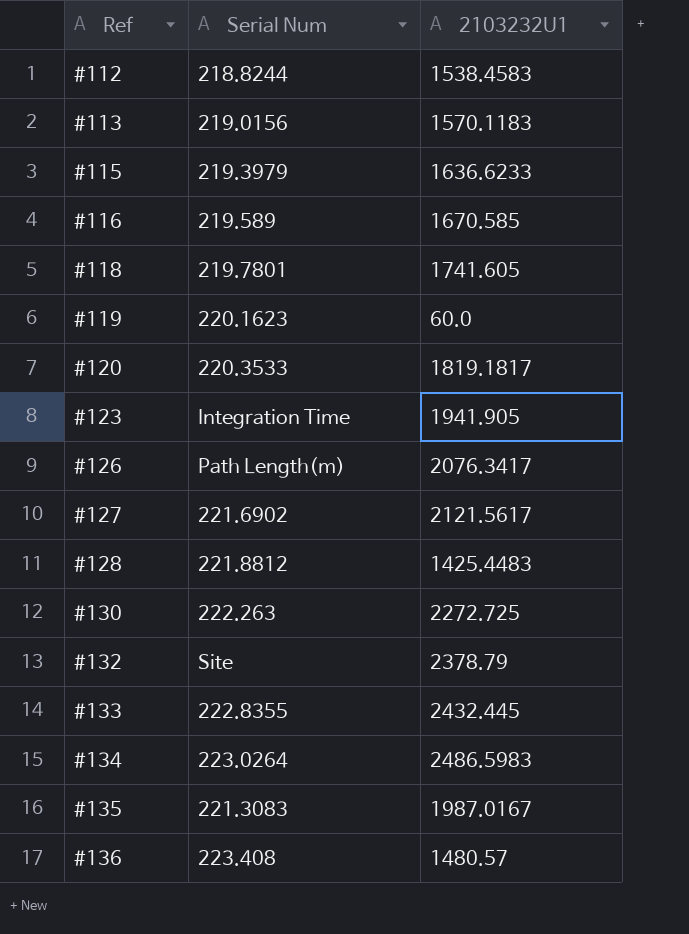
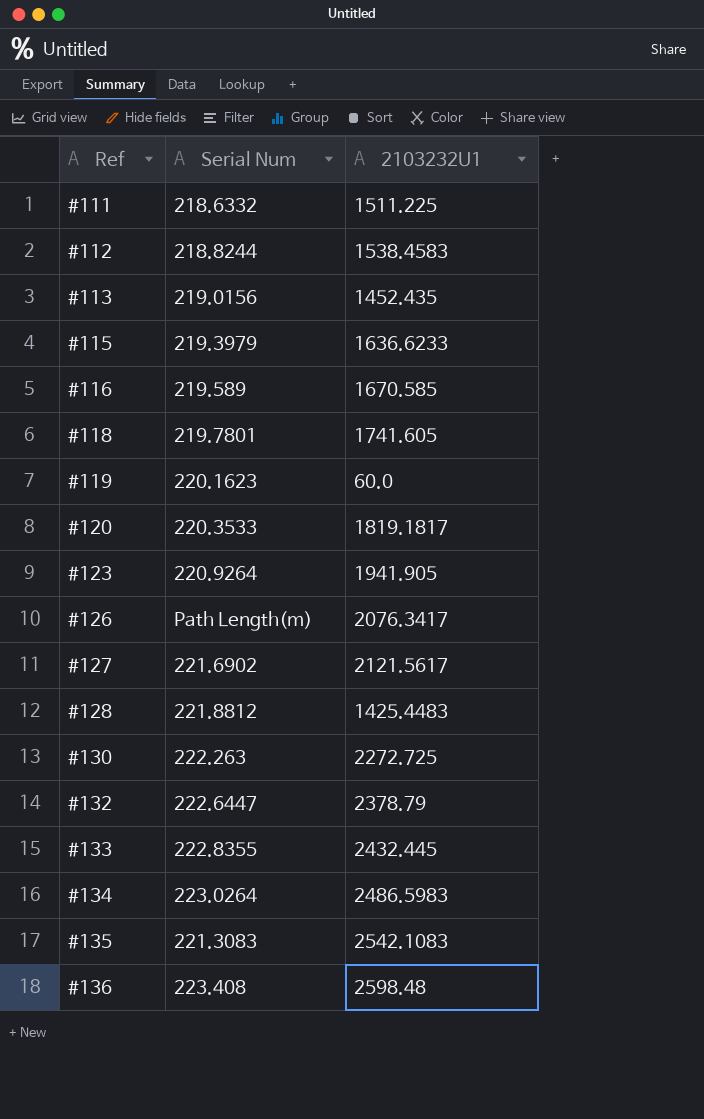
row #111: none -> 218.6332 | 1511.225
#113 | 2103232U1: 1570.1183 -> 1452.435
#123 | Serial Num: Integration Time -> 220.9264
#132 | Serial Num: Site -> 222.6447
#135 | 2103232U1: 1987.0167 -> 2542.1083
#136 | 2103232U1: 1480.57 -> 2598.48

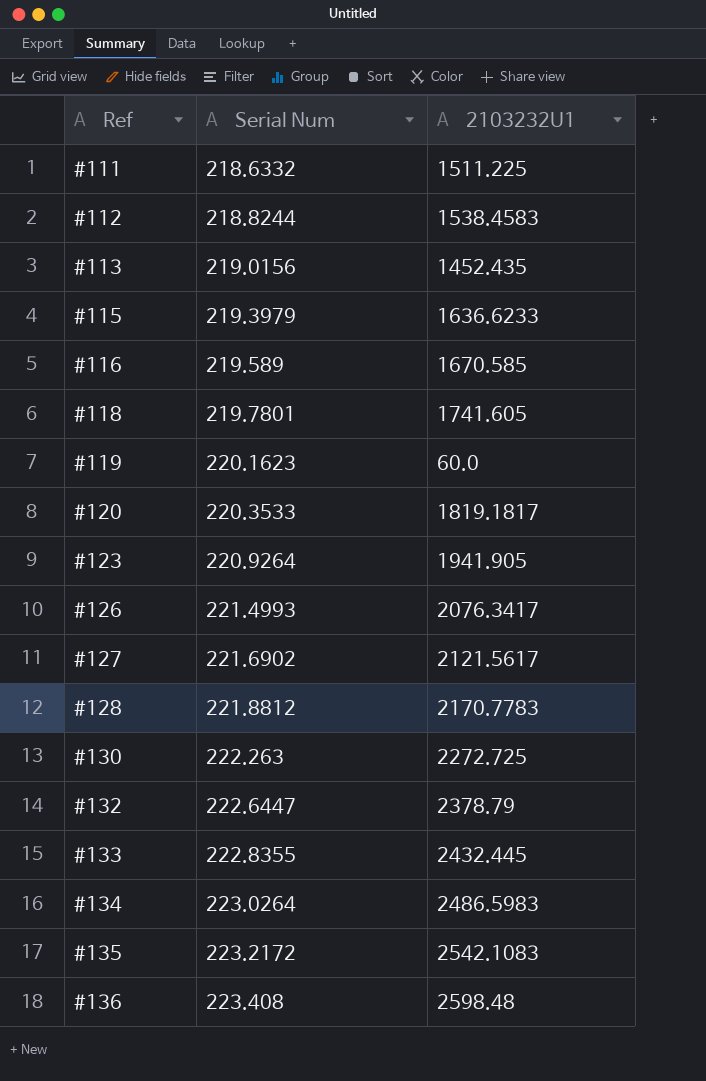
#126 | Serial Num: Path Length(m) -> 221.4993
#128 | 2103232U1: 1425.4483 -> 2170.7783
#135 | Serial Num: 221.3083 -> 223.2172

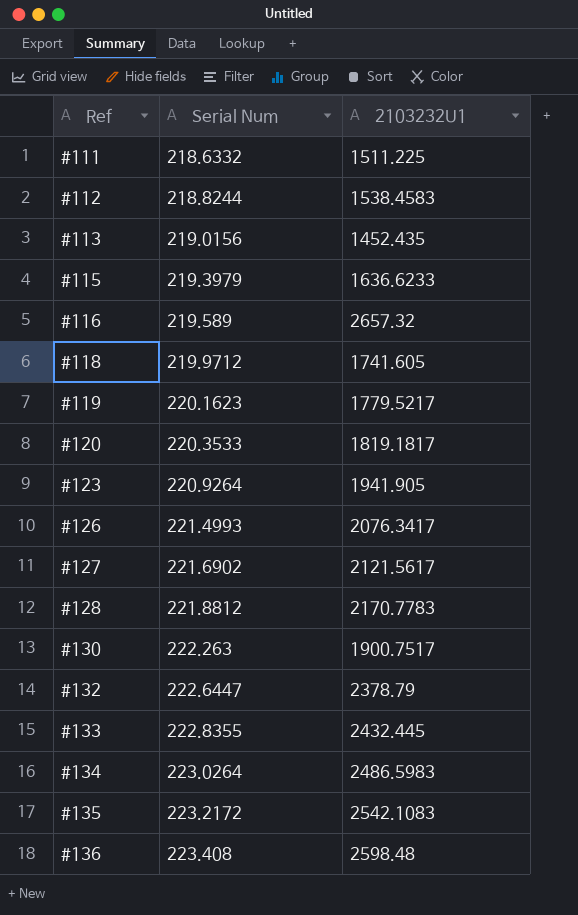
#116 | 2103232U1: 1670.585 -> 2657.32
#118 | Serial Num: 219.7801 -> 219.9712
#119 | 2103232U1: 60.0 -> 1779.5217
#130 | 2103232U1: 2272.725 -> 1900.7517

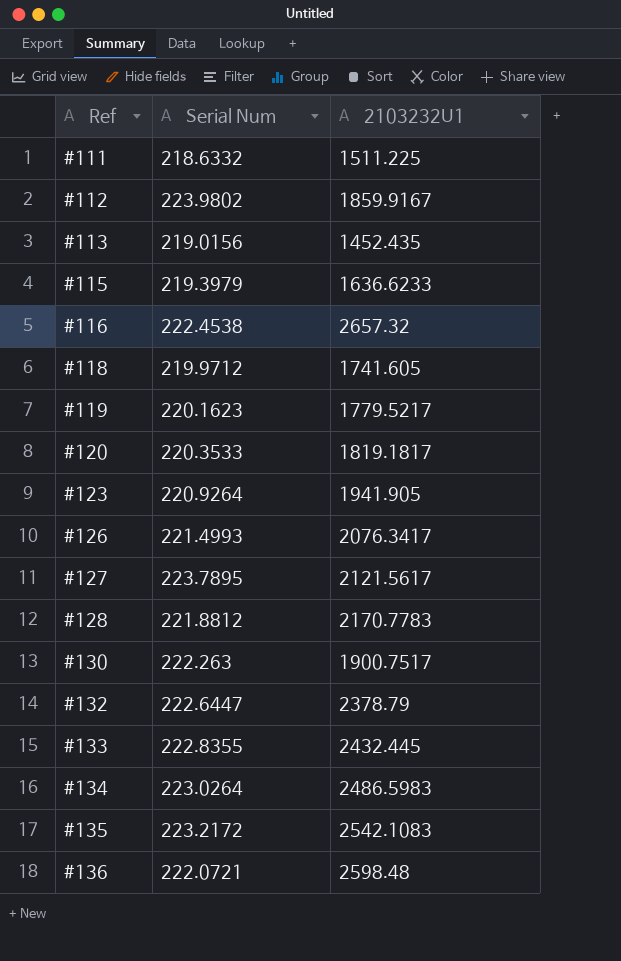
#112 | Serial Num: 218.8244 -> 223.9802
#112 | 2103232U1: 1538.4583 -> 1859.9167
#116 | Serial Num: 219.589 -> 222.4538
#127 | Serial Num: 221.6902 -> 223.7895
#136 | Serial Num: 223.408 -> 222.0721

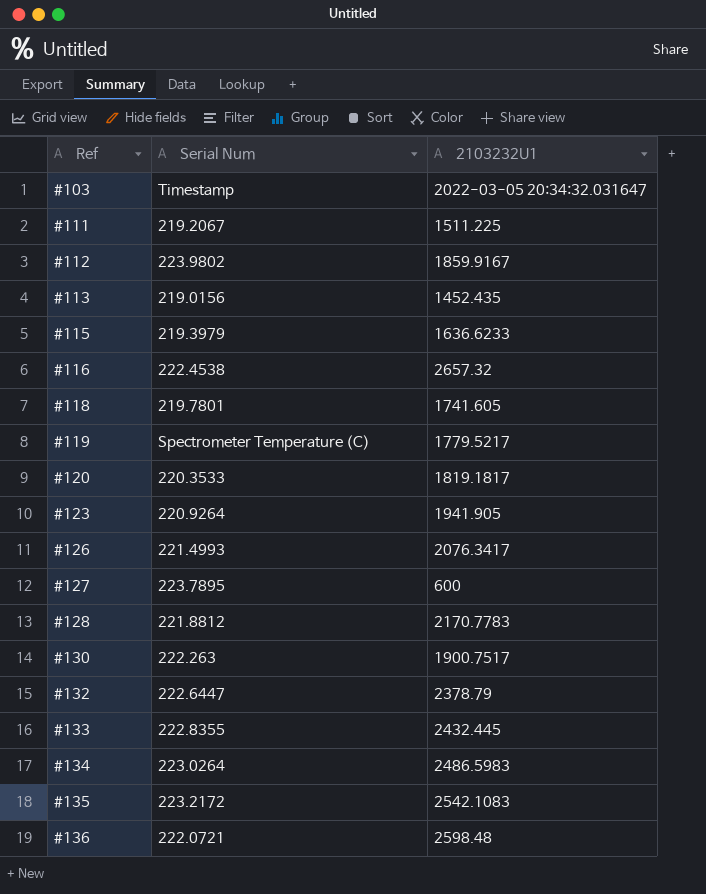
row #103: none -> Timestamp | 2022-03-05 20:34:32.031647
#111 | Serial Num: 218.6332 -> 219.2067
#118 | Serial Num: 219.9712 -> 219.7801
#119 | Serial Num: 220.1623 -> Spectrometer Temperature (C)
#127 | 2103232U1: 2121.5617 -> 600

